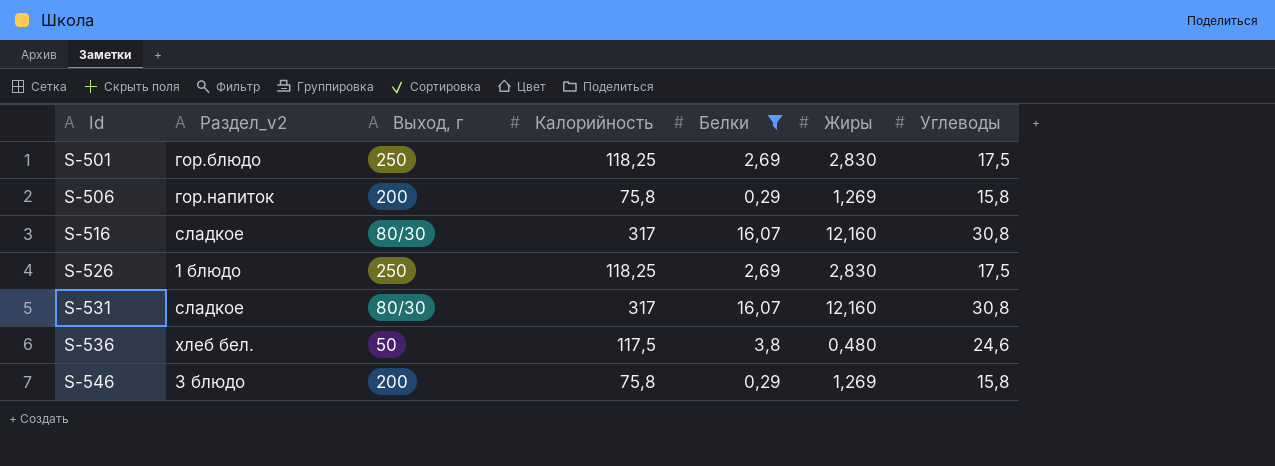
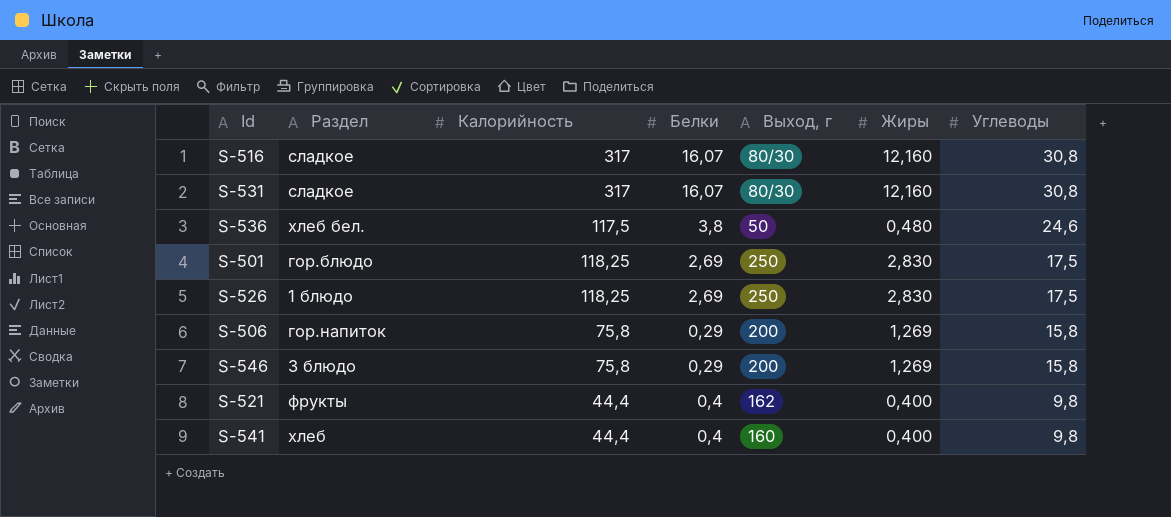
filter: Белки != 0,4 -> none
row order: Id ascending -> Углеводы descending
column name: Раздел_v2 -> Раздел
column Выход, г | position: 3 -> 5

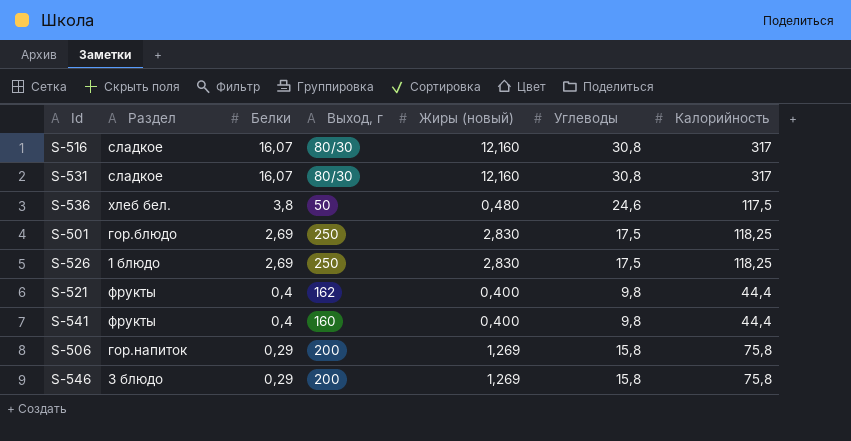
row order: Углеводы descending -> Белки descending
column name: Жиры -> Жиры (новый)
column Калорийность | position: 3 -> 7
S-541 | Раздел: хлеб -> фрукты

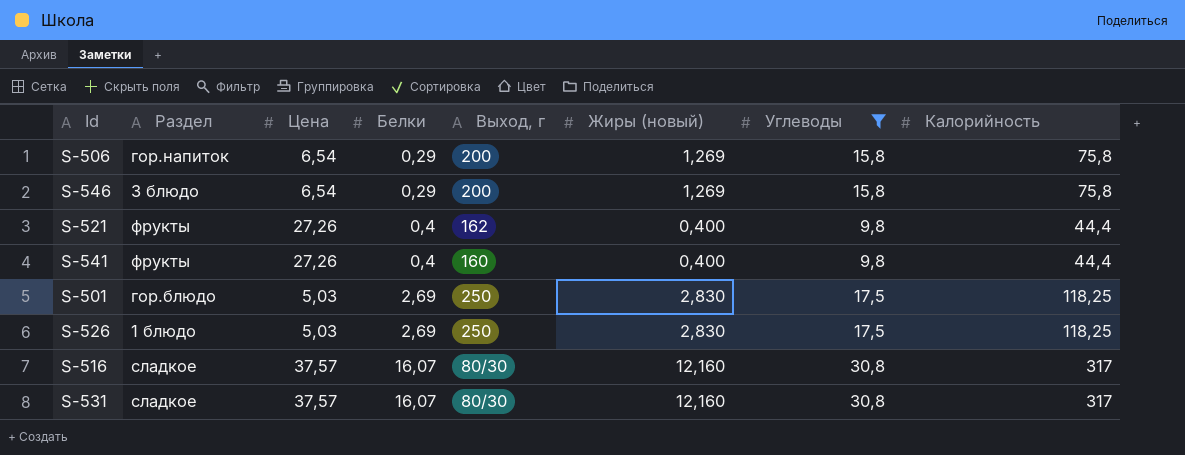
filter: none -> Углеводы != 24,6
row order: Белки descending -> Белки ascending
column Цена | position: none -> 3

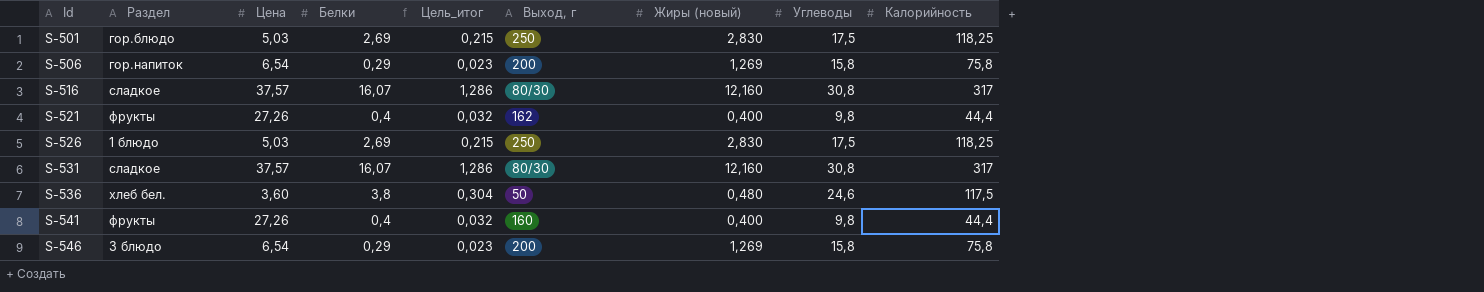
filter: Углеводы != 24,6 -> none
row order: Белки ascending -> Id ascending
column Цель_итог | formula: none -> [Белки] * 0,08

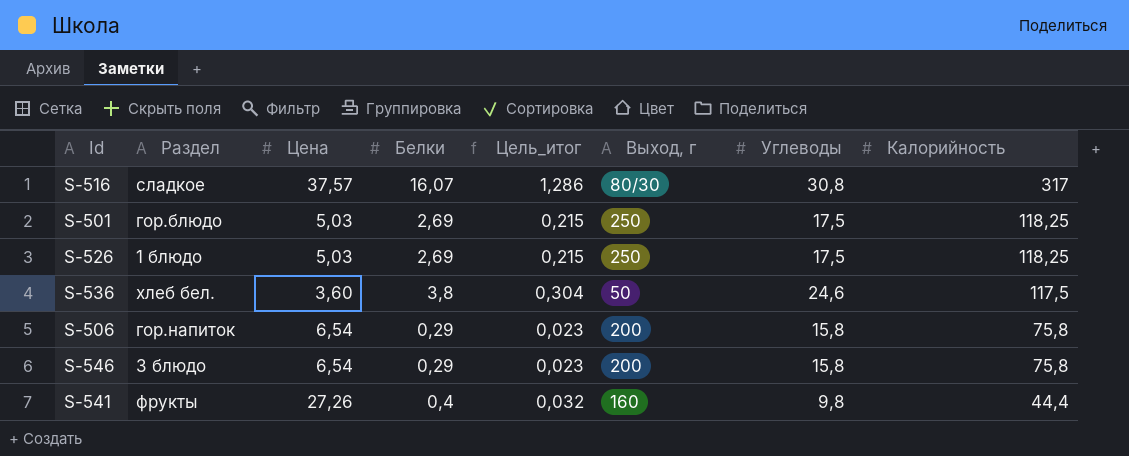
row order: Id ascending -> Калорийность descending
column Жиры (новый) | position: 7 -> none
row S-521: фрукты | 27,26 | 0,4 | 0,032 | 162 | 0,400 | 9,8 | 44,4 -> none
row S-531: сладкое | 37,57 | 16,07 | 1,286 | 80/30 | 12,160 | 30,8 | 317 -> none

